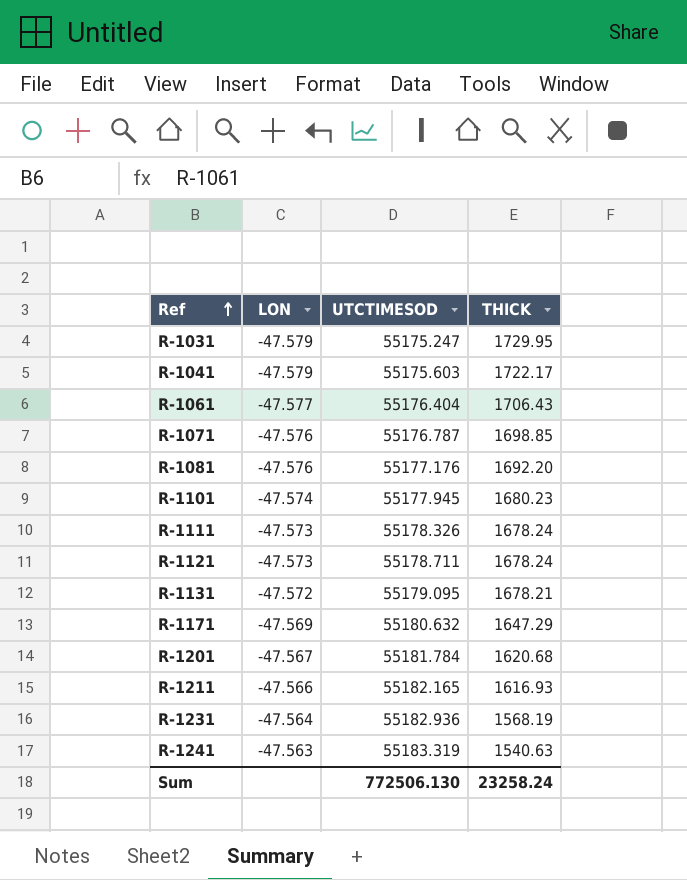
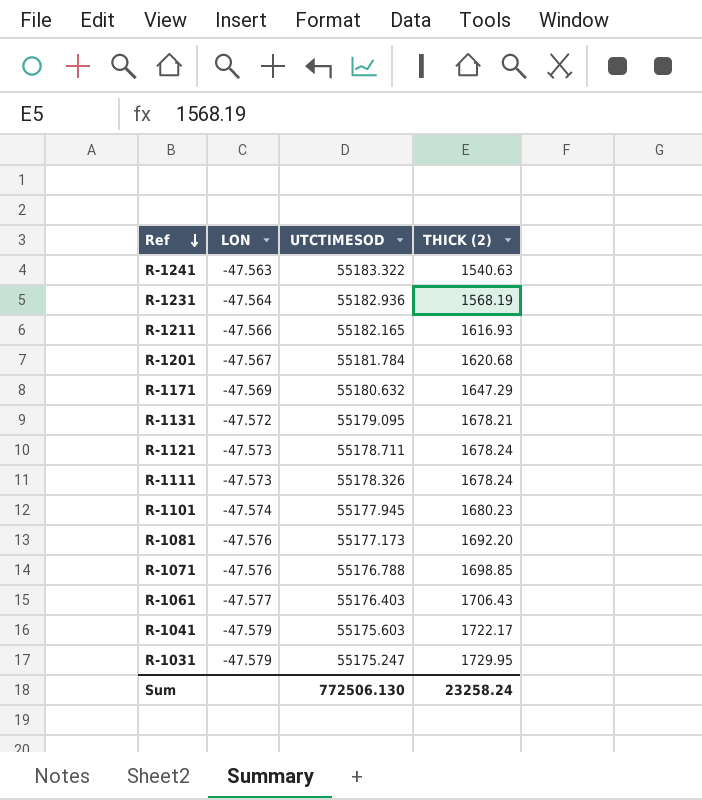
row order: Ref ascending -> Ref descending
column name: THICK -> THICK (2)
R-1241 | UTCTIMESOD: 55183.319 -> 55183.322
R-1081 | UTCTIMESOD: 55177.176 -> 55177.173
R-1071 | UTCTIMESOD: 55176.787 -> 55176.788
R-1061 | UTCTIMESOD: 55176.404 -> 55176.403

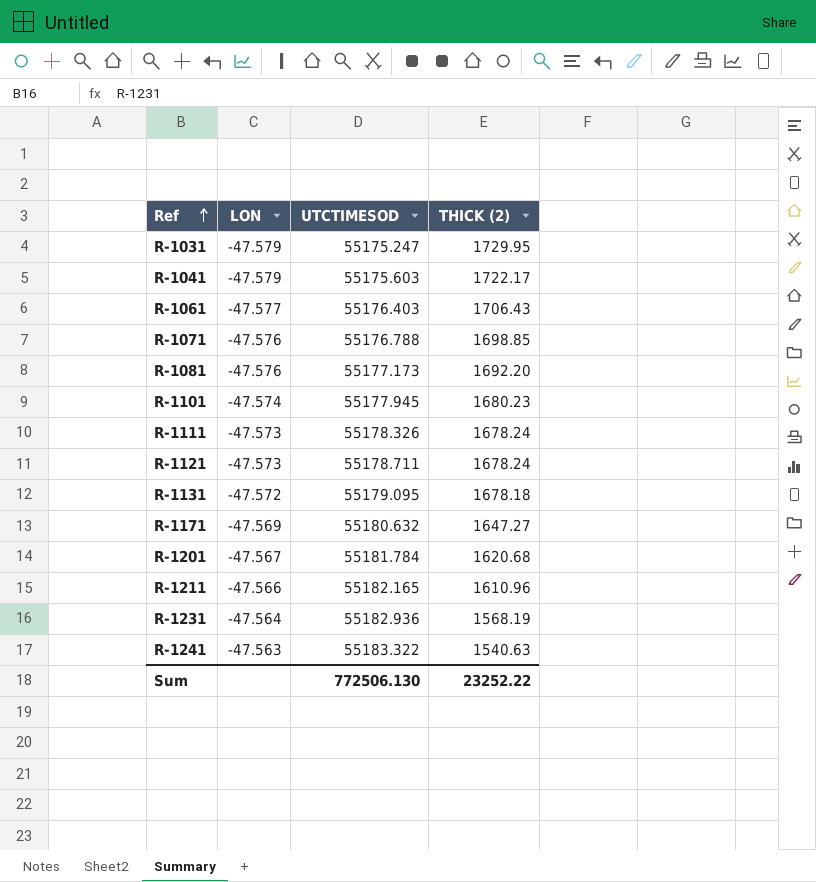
row order: Ref descending -> Ref ascending
R-1131 | THICK (2): 1678.21 -> 1678.18
R-1171 | THICK (2): 1647.29 -> 1647.27
R-1211 | THICK (2): 1616.93 -> 1610.96
Sum | THICK (2): 23258.24 -> 23252.22

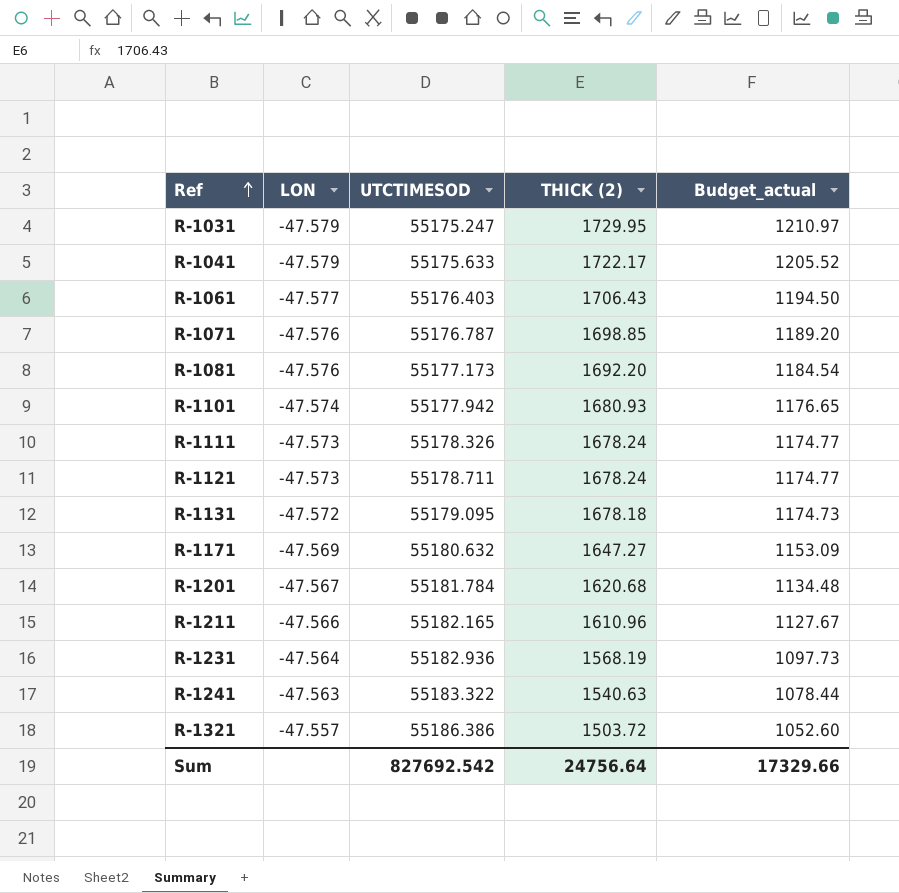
column Budget_actual | formula: none -> [THICK (2)] * 0.7
R-1041 | UTCTIMESOD: 55175.603 -> 55175.633
R-1071 | UTCTIMESOD: 55176.788 -> 55176.787
R-1101 | UTCTIMESOD: 55177.945 -> 55177.942
R-1101 | THICK (2): 1680.23 -> 1680.93
row R-1321: none -> -47.557 | 55186.386 | 1503.72 | 1052.60
Sum | UTCTIMESOD: 772506.130 -> 827692.542
Sum | THICK (2): 23252.22 -> 24756.64

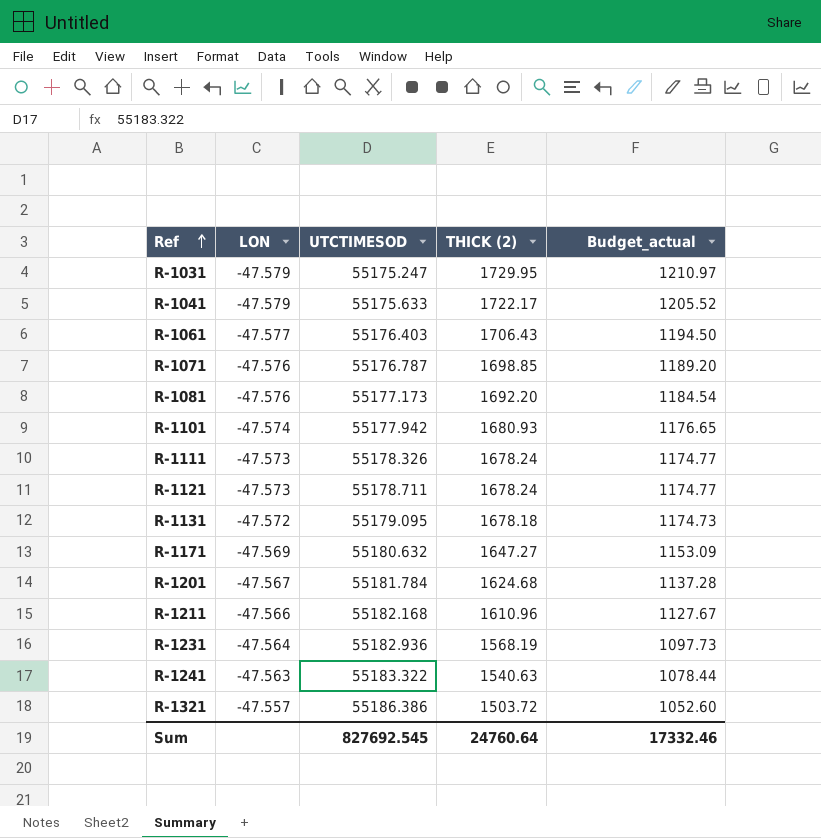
R-1201 | THICK (2): 1620.68 -> 1624.68
R-1201 | Budget_actual: 1134.48 -> 1137.28
R-1211 | UTCTIMESOD: 55182.165 -> 55182.168
Sum | UTCTIMESOD: 827692.542 -> 827692.545
Sum | THICK (2): 24756.64 -> 24760.64
Sum | Budget_actual: 17329.66 -> 17332.46

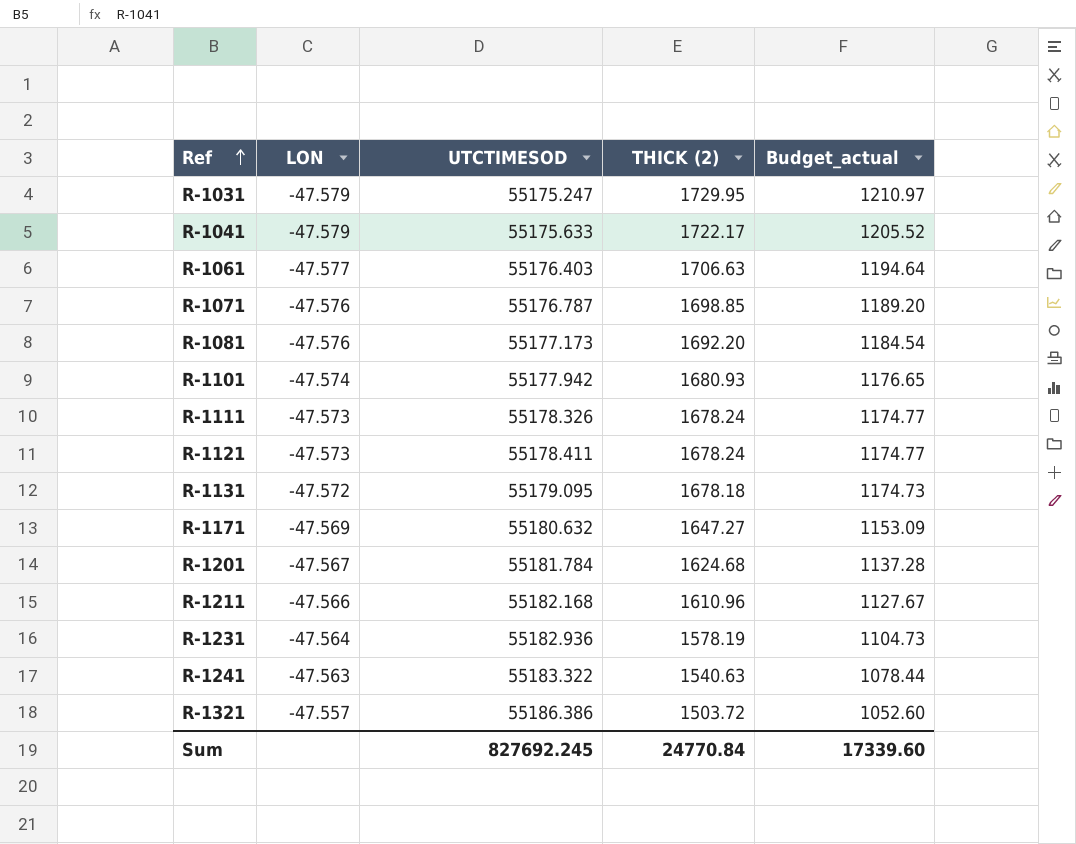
R-1061 | THICK (2): 1706.43 -> 1706.63
R-1061 | Budget_actual: 1194.50 -> 1194.64
R-1121 | UTCTIMESOD: 55178.711 -> 55178.411
R-1231 | THICK (2): 1568.19 -> 1578.19
R-1231 | Budget_actual: 1097.73 -> 1104.73
Sum | UTCTIMESOD: 827692.545 -> 827692.245
Sum | THICK (2): 24760.64 -> 24770.84
Sum | Budget_actual: 17332.46 -> 17339.60

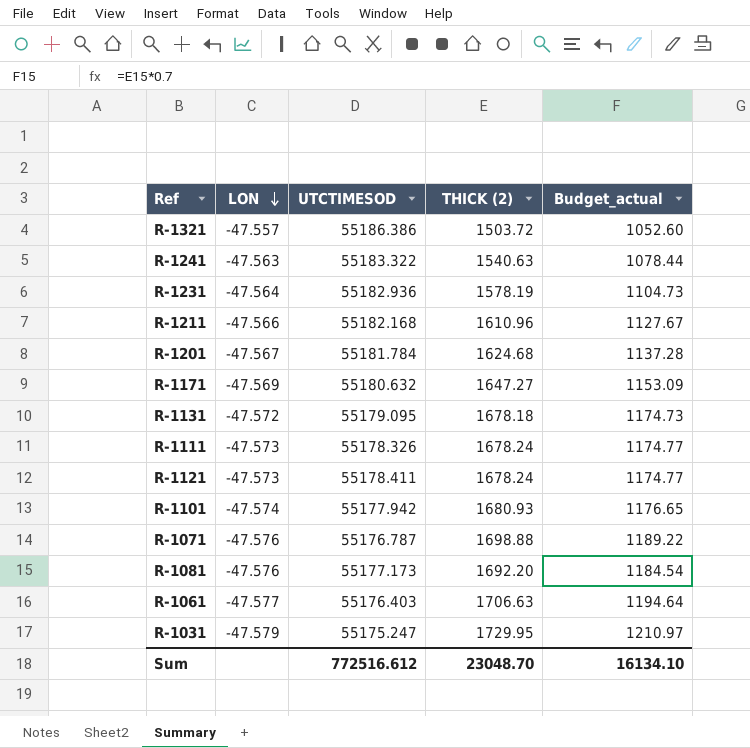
row order: Ref ascending -> LON descending
row R-1041: -47.579 | 55175.633 | 1722.17 | 1205.52 -> none
R-1071 | THICK (2): 1698.85 -> 1698.88
R-1071 | Budget_actual: 1189.20 -> 1189.22
Sum | UTCTIMESOD: 827692.245 -> 772516.612
Sum | THICK (2): 24770.84 -> 23048.70
Sum | Budget_actual: 17339.60 -> 16134.10

